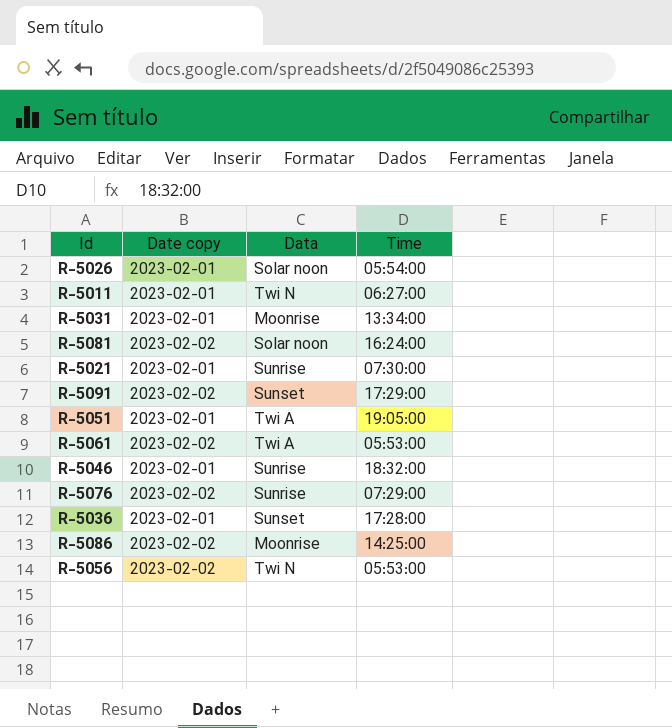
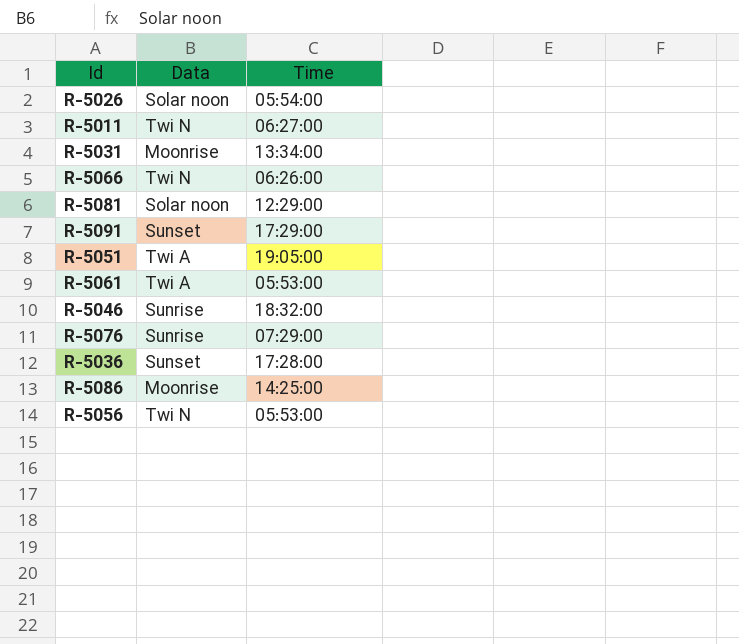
column Date copy | position: 2 -> none
row R-5021: 2023-02-01 | Sunrise | 07:30:00 -> none
row R-5066: none -> Twi N | 06:26:00
R-5081 | Time: 16:24:00 -> 12:29:00

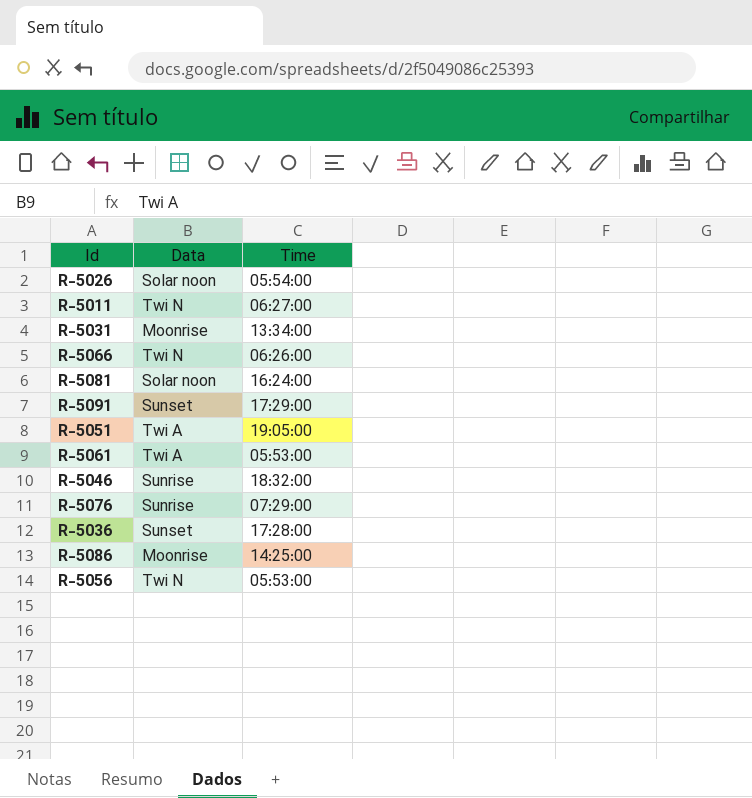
R-5081 | Time: 12:29:00 -> 16:24:00

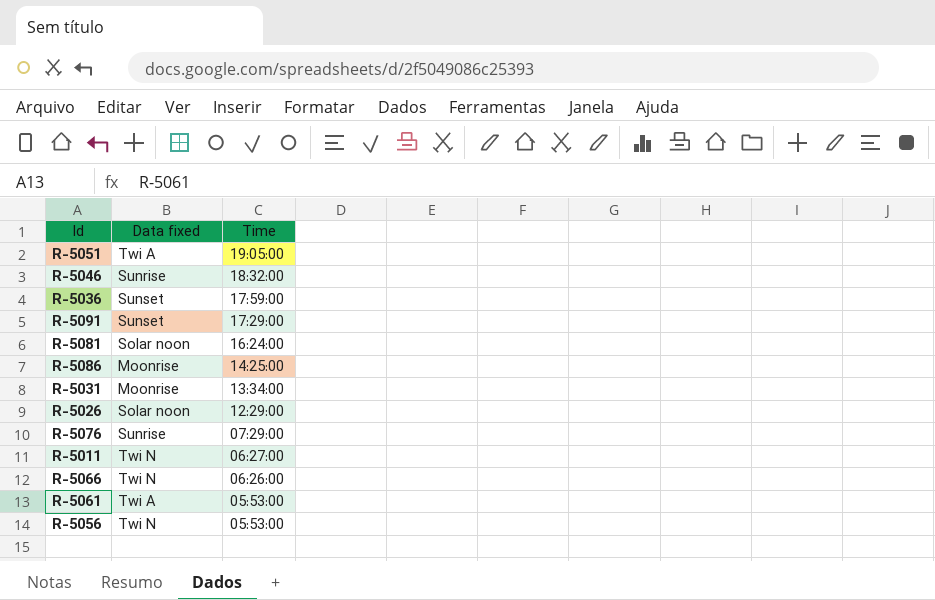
row order: none -> Time descending
column name: Data -> Data fixed
R-5036 | Time: 17:28:00 -> 17:59:00
R-5026 | Time: 05:54:00 -> 12:29:00

